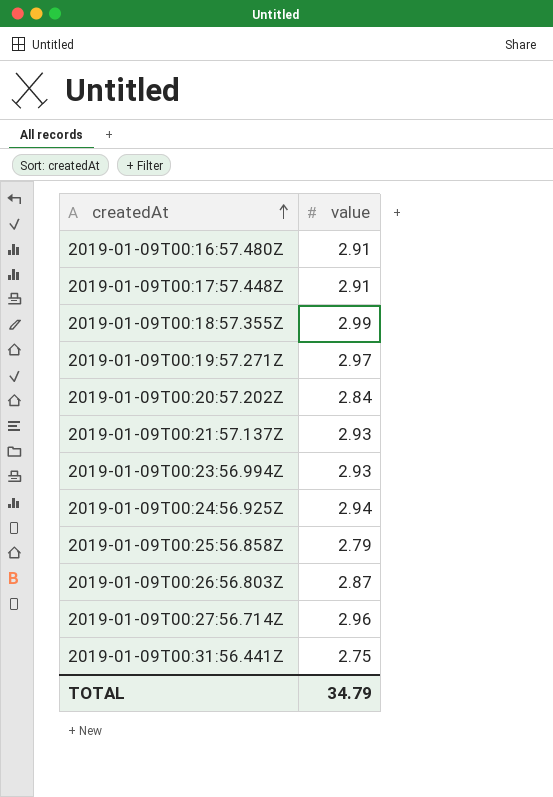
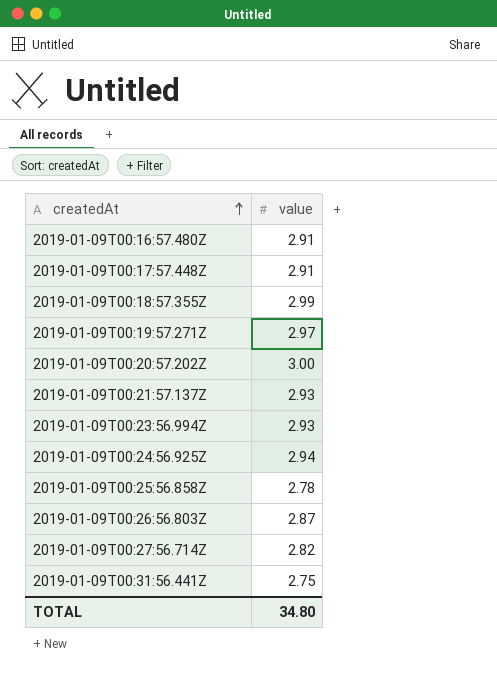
2019-01-09T00:20:57.202Z | value: 2.84 -> 3.00
2019-01-09T00:25:56.858Z | value: 2.79 -> 2.78
2019-01-09T00:27:56.714Z | value: 2.96 -> 2.82
TOTAL | value: 34.79 -> 34.80

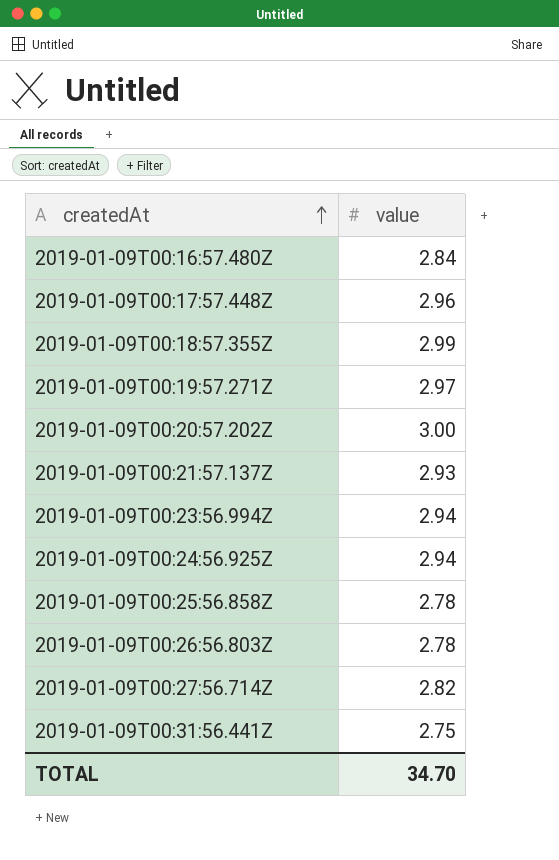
2019-01-09T00:16:57.480Z | value: 2.91 -> 2.84
2019-01-09T00:17:57.448Z | value: 2.91 -> 2.96
2019-01-09T00:23:56.994Z | value: 2.93 -> 2.94
2019-01-09T00:26:56.803Z | value: 2.87 -> 2.78
TOTAL | value: 34.80 -> 34.70

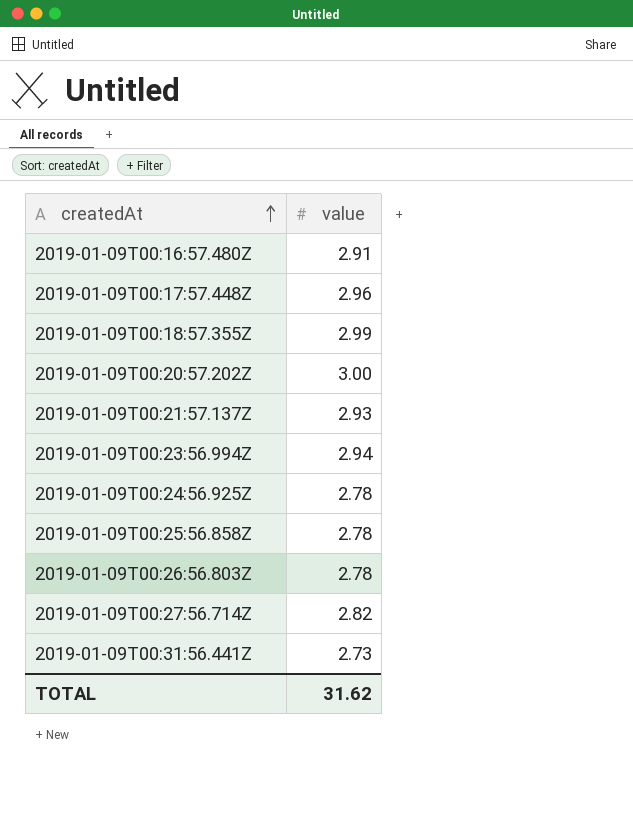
row 2019-01-09T00:19:57.271Z: 2.97 -> none
2019-01-09T00:16:57.480Z | value: 2.84 -> 2.91
2019-01-09T00:24:56.925Z | value: 2.94 -> 2.78
2019-01-09T00:31:56.441Z | value: 2.75 -> 2.73
TOTAL | value: 34.70 -> 31.62

